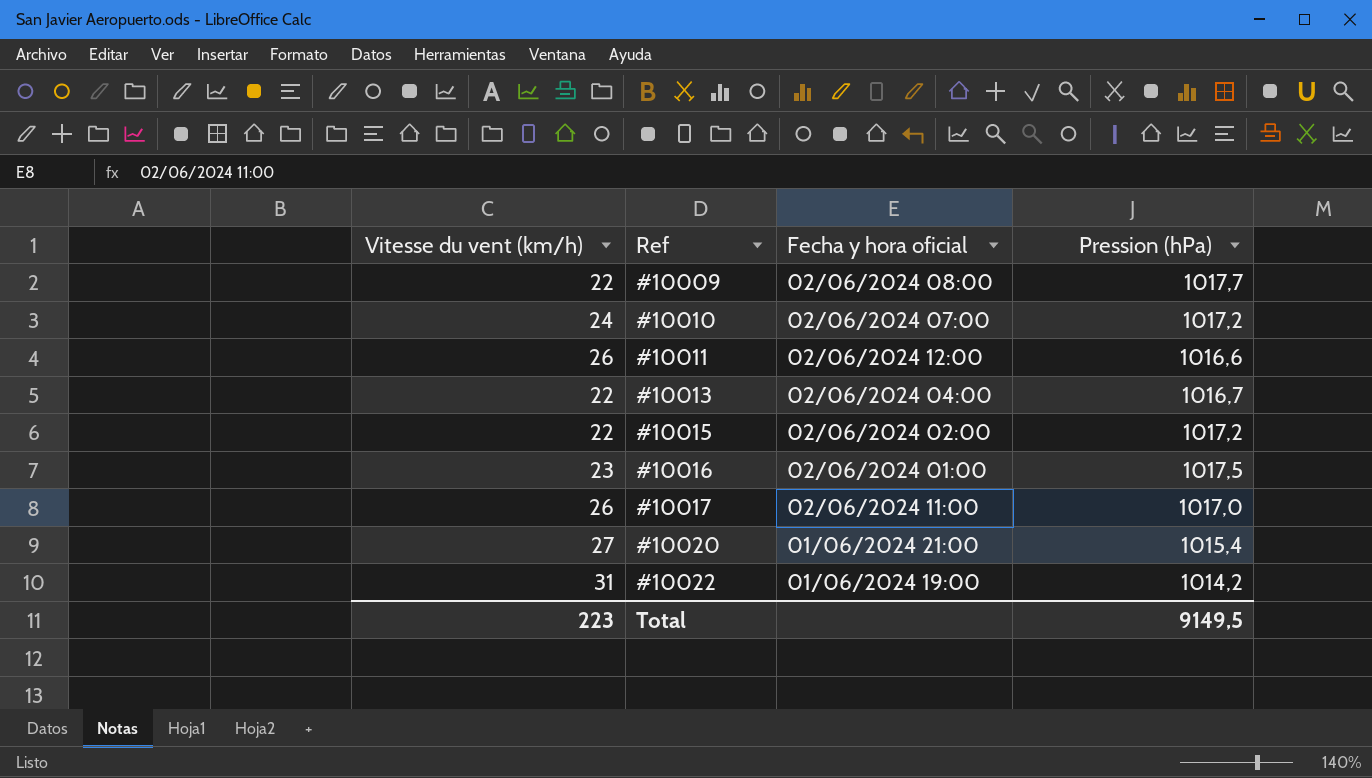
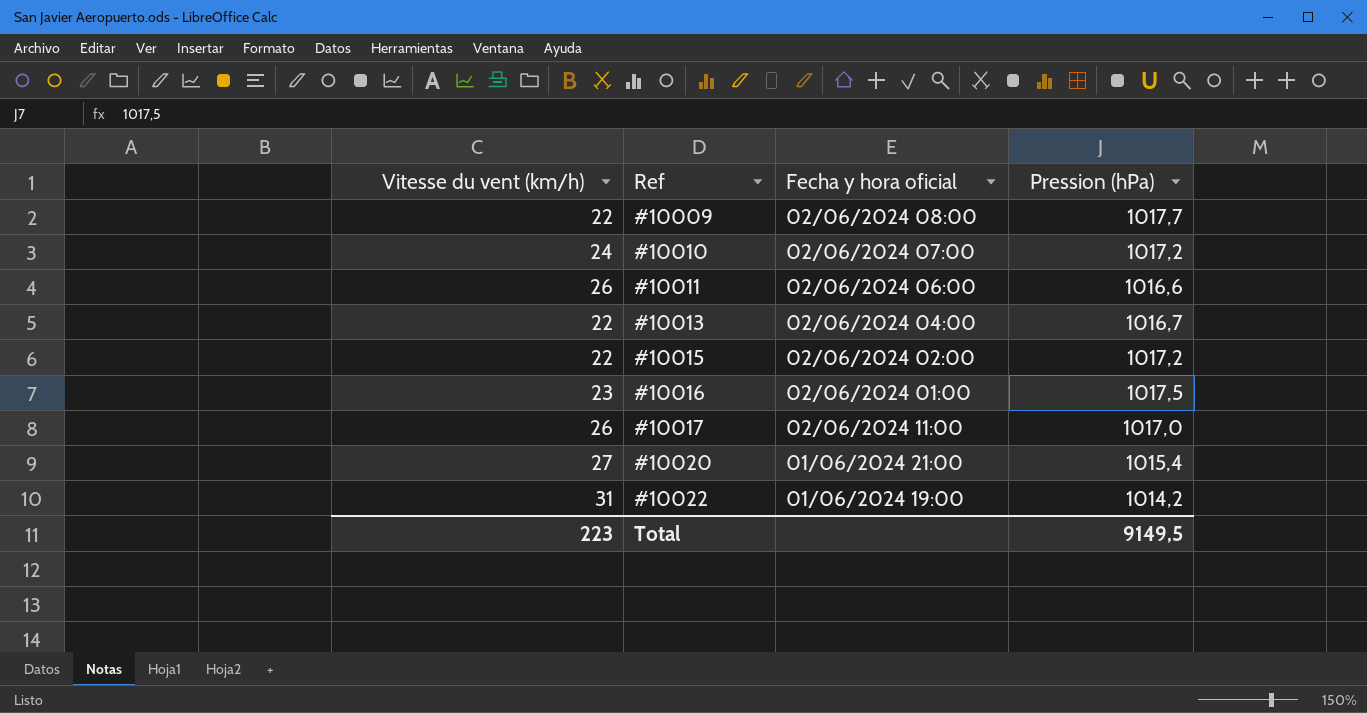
#10011 | Fecha y hora oficial: 02/06/2024 12:00 -> 02/06/2024 06:00

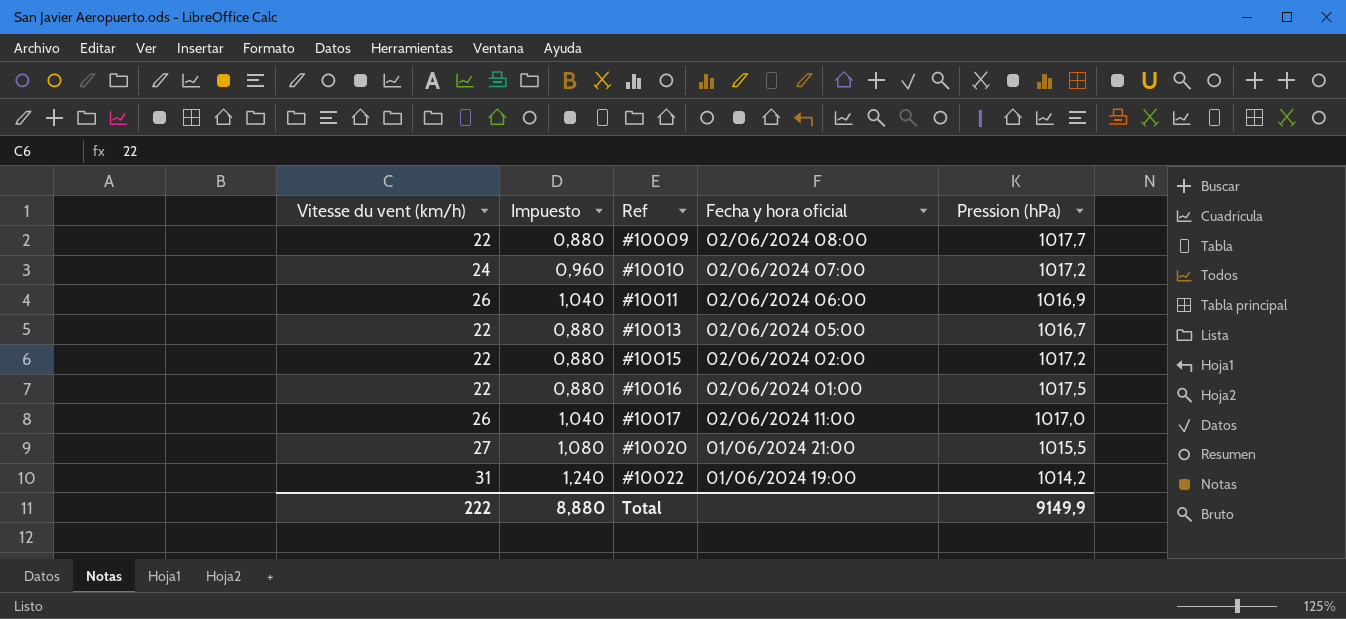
column Impuesto | formula: none -> [Vitesse du vent (km/h)] * 0,04
#10011 | Pression (hPa): 1016,6 -> 1016,9
#10013 | Fecha y hora oficial: 02/06/2024 04:00 -> 02/06/2024 05:00
#10016 | Vitesse du vent (km/h): 23 -> 22
#10020 | Pression (hPa): 1015,4 -> 1015,5
Total | Vitesse du vent (km/h): 223 -> 222
Total | Pression (hPa): 9149,5 -> 9149,9

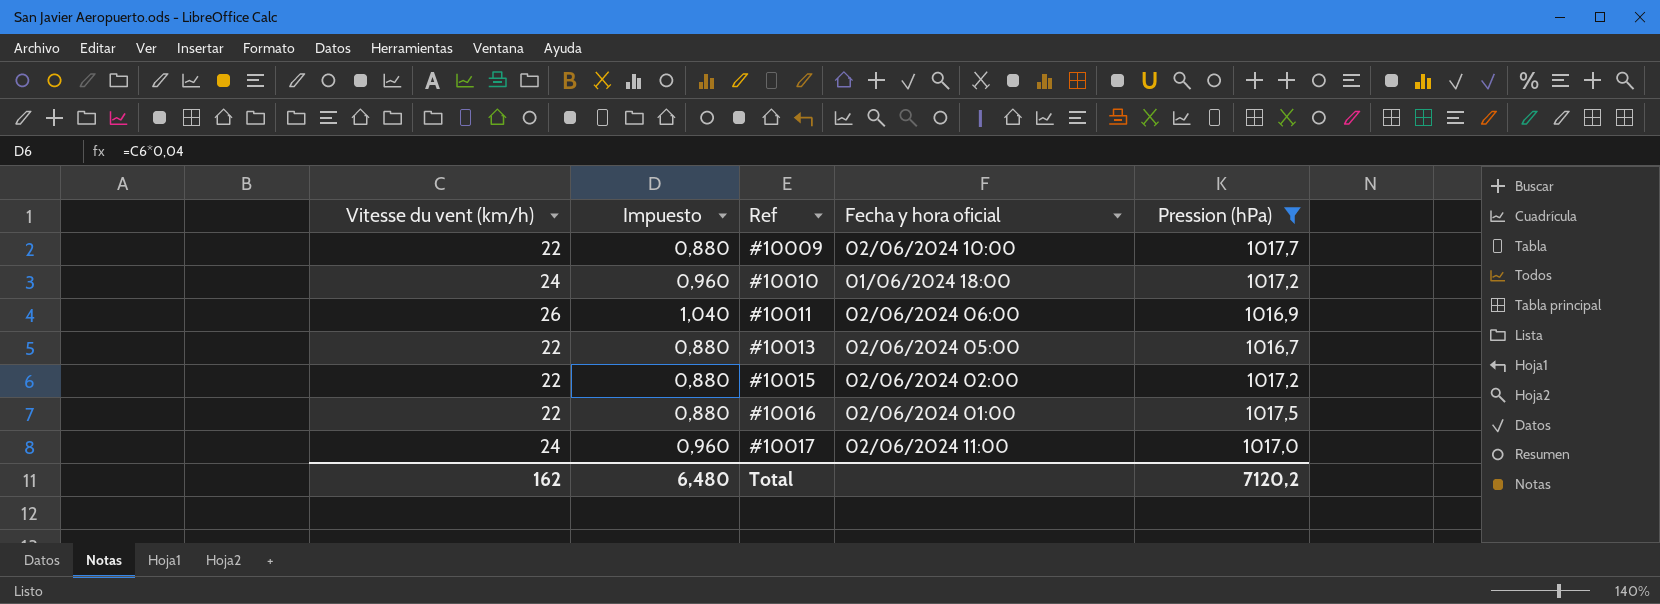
filter: none -> Pression (hPa) >= 1016,7
#10009 | Fecha y hora oficial: 02/06/2024 08:00 -> 02/06/2024 10:00
#10010 | Fecha y hora oficial: 02/06/2024 07:00 -> 01/06/2024 18:00
#10017 | Vitesse du vent (km/h): 26 -> 24
#10017 | Impuesto: 1,040 -> 0,960
Total | Vitesse du vent (km/h): 222 -> 162
Total | Impuesto: 8,880 -> 6,480
Total | Pression (hPa): 9149,9 -> 7120,2

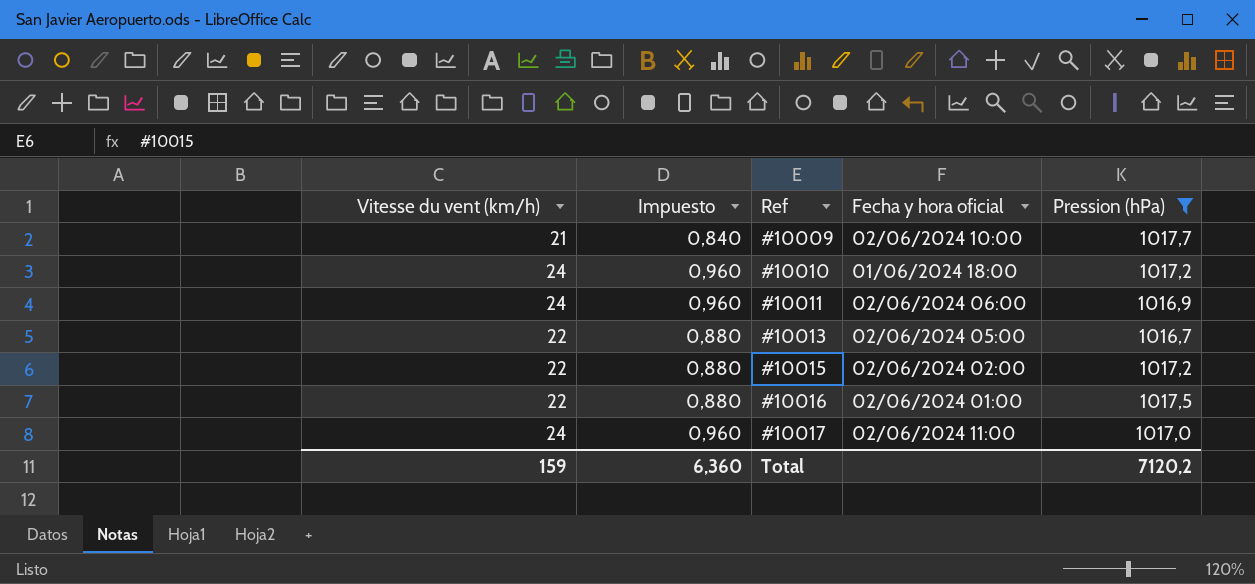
#10009 | Vitesse du vent (km/h): 22 -> 21
#10009 | Impuesto: 0,880 -> 0,840
#10011 | Vitesse du vent (km/h): 26 -> 24
#10011 | Impuesto: 1,040 -> 0,960
Total | Vitesse du vent (km/h): 162 -> 159
Total | Impuesto: 6,480 -> 6,360

